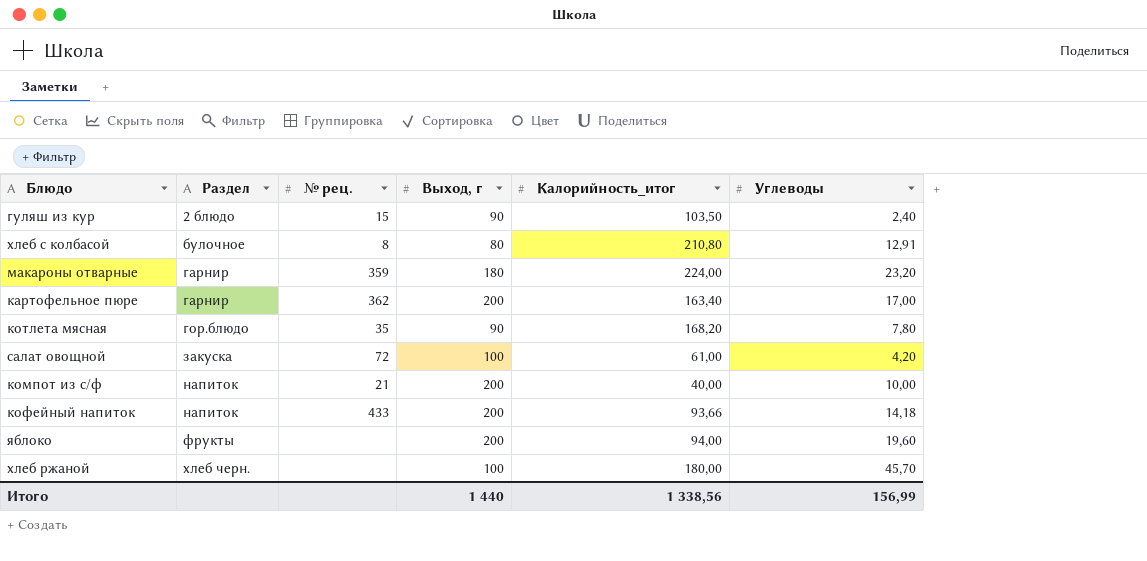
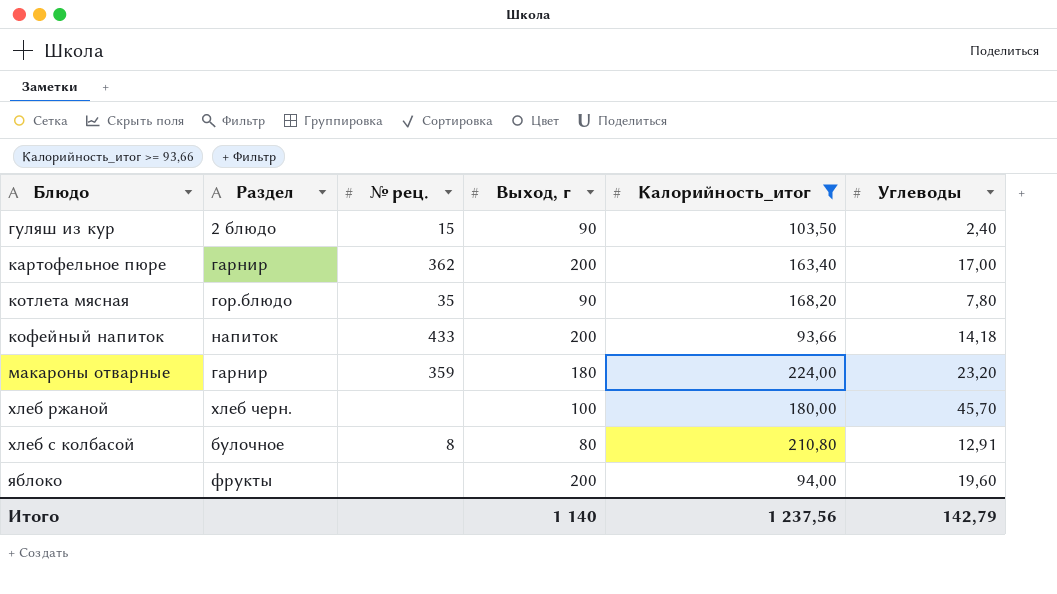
filter: none -> Калорийность_итог >= 93,66
row order: Раздел ascending -> Блюдо ascending
Итого | Выход, г: 1 440 -> 1 140
Итого | Калорийность_итог: 1 338,56 -> 1 237,56
Итого | Углеводы: 156,99 -> 142,79

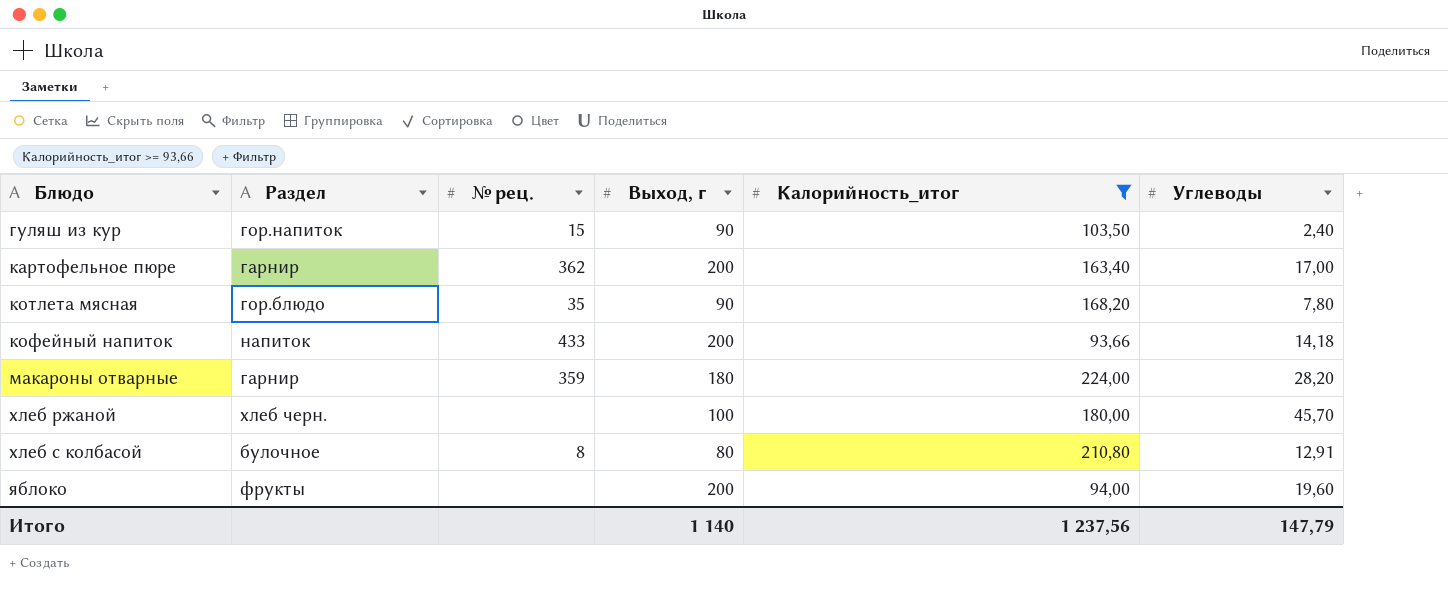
гуляш из кур | Раздел: 2 блюдо -> гор.напиток
макароны отварные | Углеводы: 23,20 -> 28,20
Итого | Углеводы: 142,79 -> 147,79

